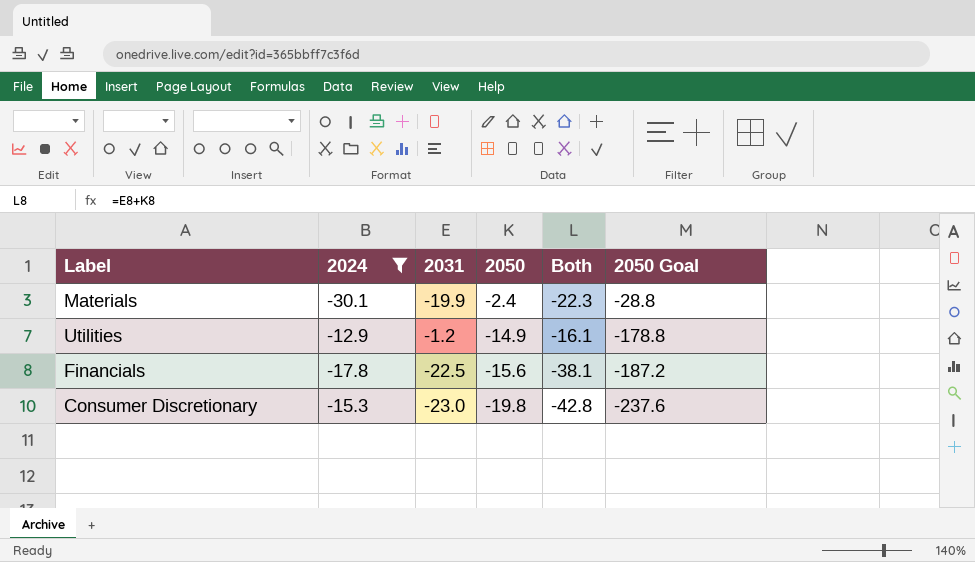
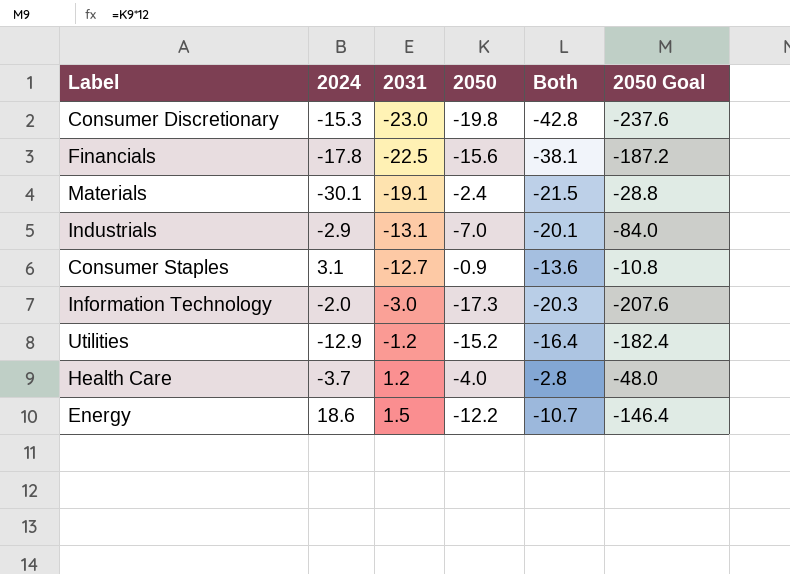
filter: 2024 <= -12.9 -> none
row order: 2050 descending -> 2031 ascending
Materials | 2031: -19.9 -> -19.1
Materials | Both: -22.3 -> -21.5
Utilities | 2050: -14.9 -> -15.2
Utilities | Both: -16.1 -> -16.4
Utilities | 2050 Goal: -178.8 -> -182.4

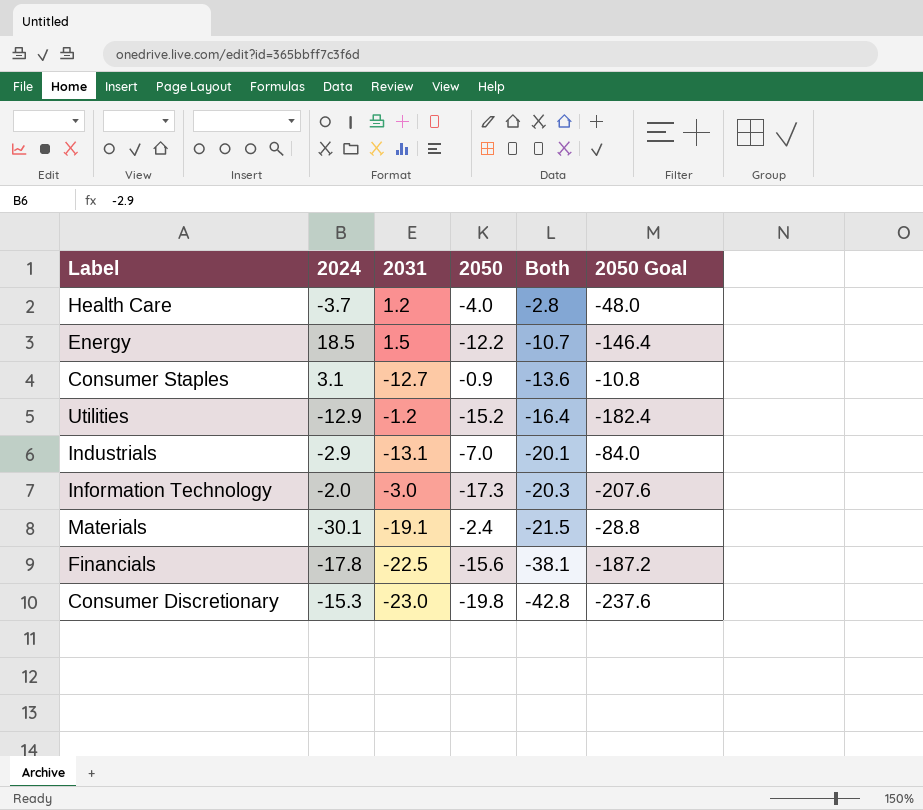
row order: 2031 ascending -> Both descending
Energy | 2024: 18.6 -> 18.5

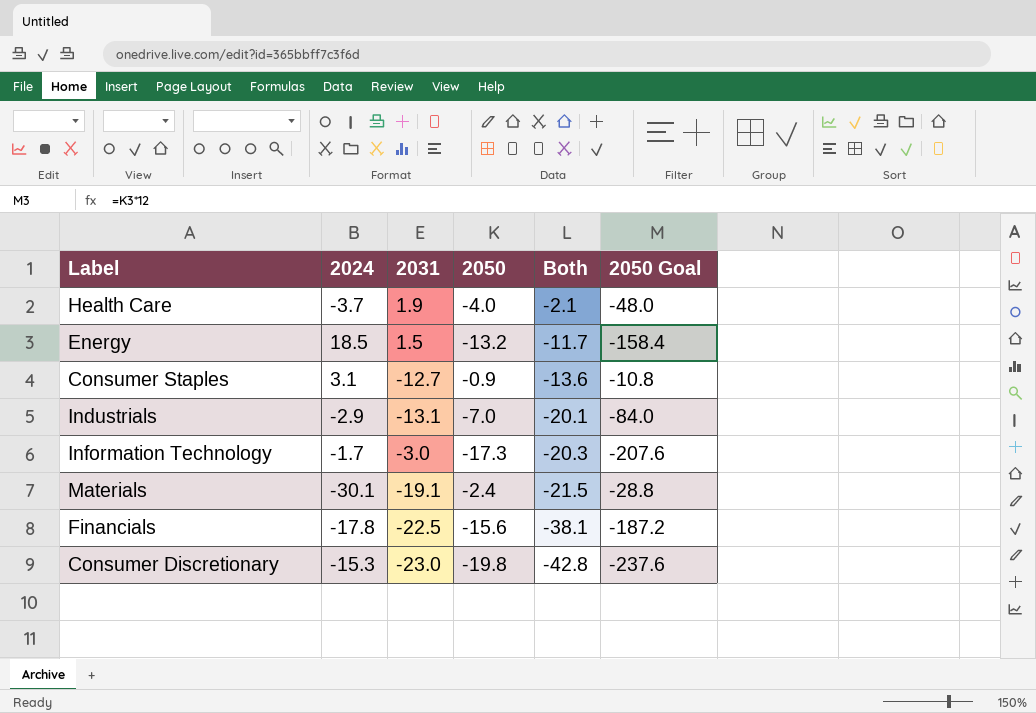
row Utilities: -12.9 | -1.2 | -15.2 | -16.4 | -182.4 -> none
Health Care | 2031: 1.2 -> 1.9
Health Care | Both: -2.8 -> -2.1
Energy | 2050: -12.2 -> -13.2
Energy | Both: -10.7 -> -11.7
Energy | 2050 Goal: -146.4 -> -158.4
Information Technology | 2024: -2.0 -> -1.7

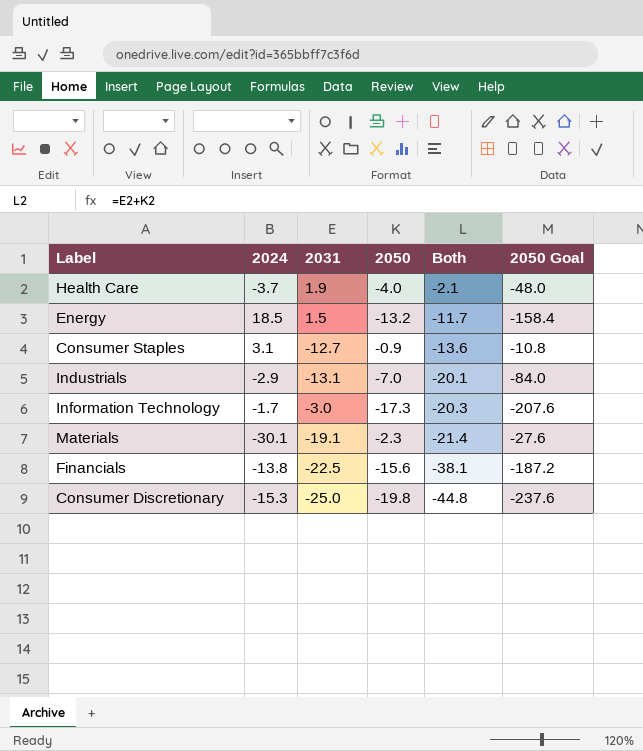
Materials | 2050: -2.4 -> -2.3
Materials | Both: -21.5 -> -21.4
Materials | 2050 Goal: -28.8 -> -27.6
Financials | 2024: -17.8 -> -13.8
Consumer Discretionary | 2031: -23.0 -> -25.0
Consumer Discretionary | Both: -42.8 -> -44.8

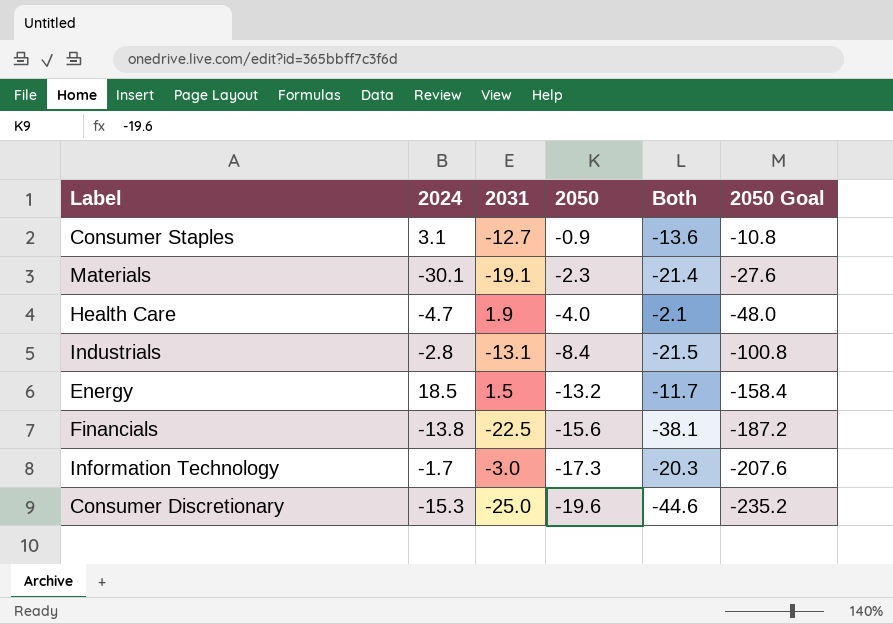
row order: Both descending -> 2050 descending
Health Care | 2024: -3.7 -> -4.7
Industrials | 2024: -2.9 -> -2.8
Industrials | 2050: -7.0 -> -8.4
Industrials | Both: -20.1 -> -21.5
Industrials | 2050 Goal: -84.0 -> -100.8
Consumer Discretionary | 2050: -19.8 -> -19.6
Consumer Discretionary | Both: -44.8 -> -44.6
Consumer Discretionary | 2050 Goal: -237.6 -> -235.2

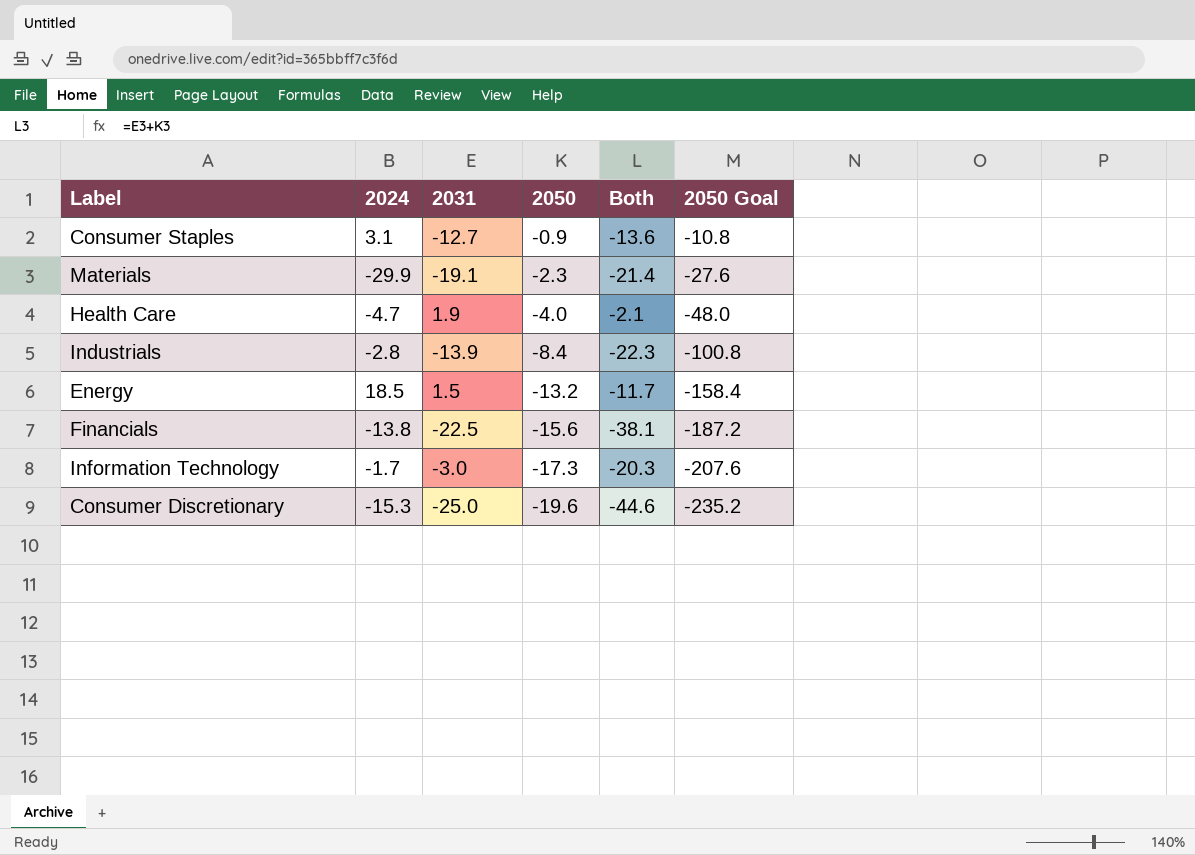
Materials | 2024: -30.1 -> -29.9
Industrials | 2031: -13.1 -> -13.9
Industrials | Both: -21.5 -> -22.3

